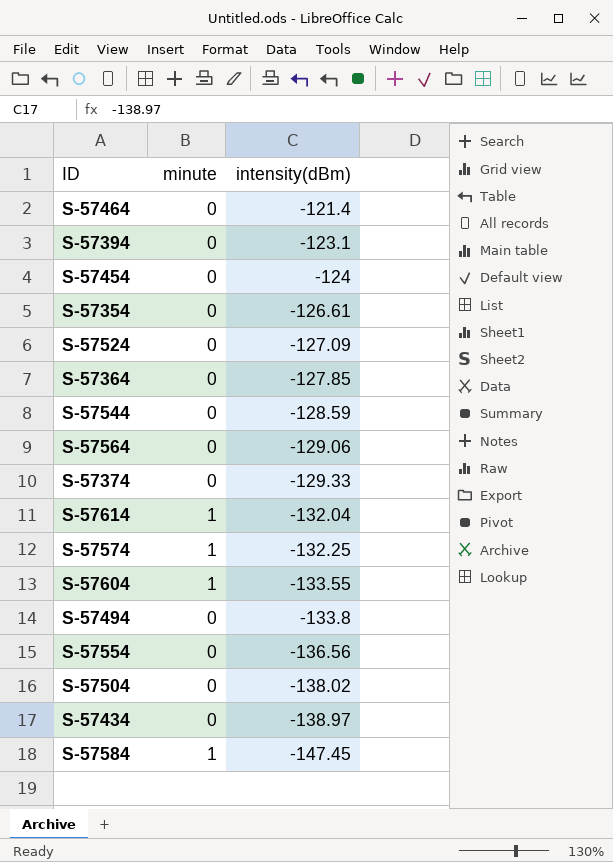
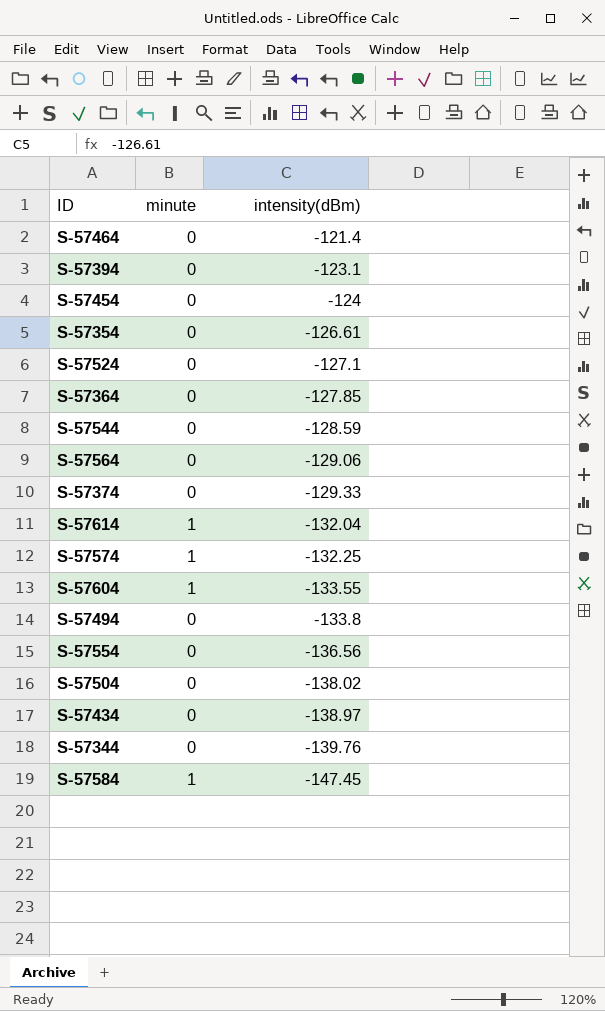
S-57524 | intensity(dBm): -127.09 -> -127.1
row S-57344: none -> 0 | -139.76

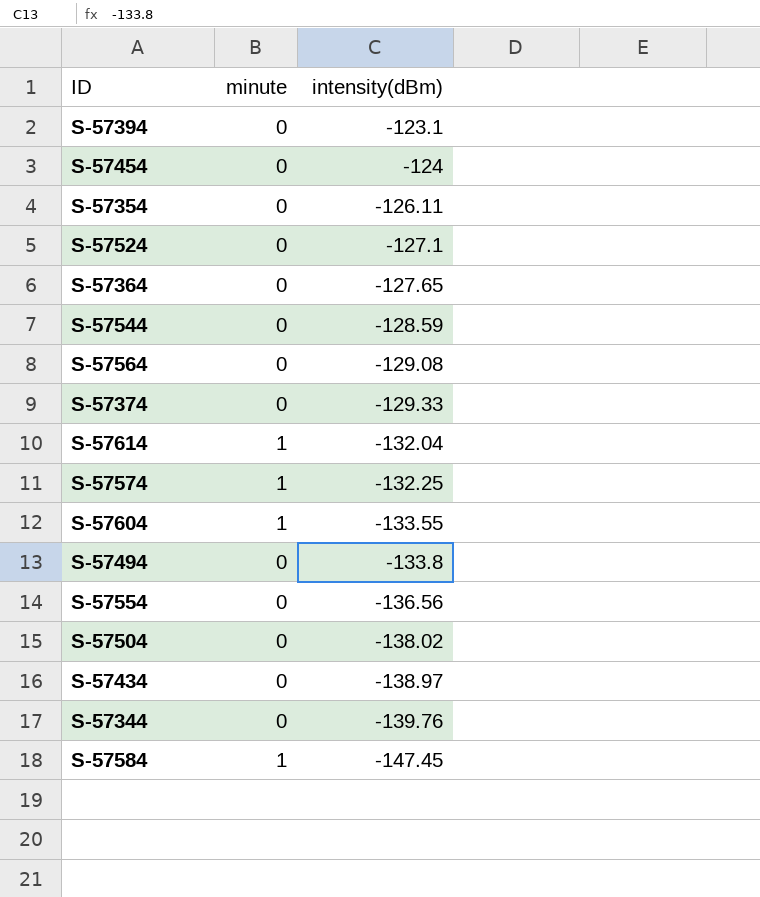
row S-57464: 0 | -121.4 -> none
S-57354 | intensity(dBm): -126.61 -> -126.11
S-57364 | intensity(dBm): -127.85 -> -127.65
S-57564 | intensity(dBm): -129.06 -> -129.08

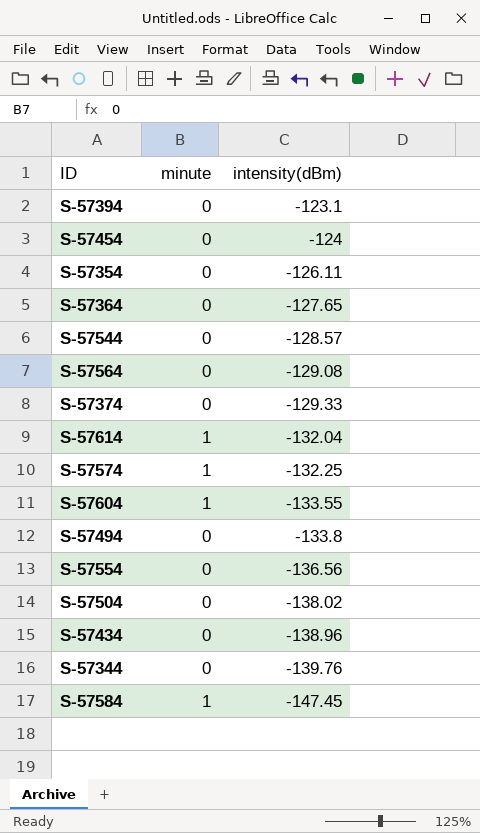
row S-57524: 0 | -127.1 -> none
S-57544 | intensity(dBm): -128.59 -> -128.57
S-57434 | intensity(dBm): -138.97 -> -138.96

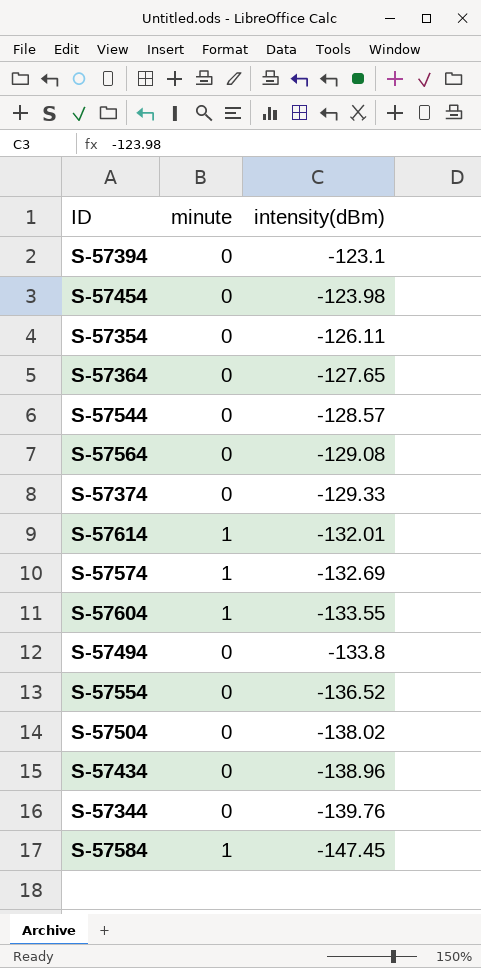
S-57454 | intensity(dBm): -124 -> -123.98
S-57614 | intensity(dBm): -132.04 -> -132.01
S-57574 | intensity(dBm): -132.25 -> -132.69
S-57554 | intensity(dBm): -136.56 -> -136.52

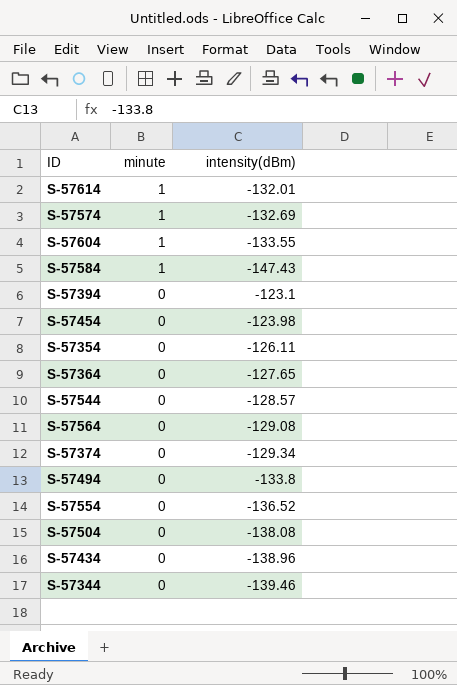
row order: intensity(dBm) descending -> minute descending
S-57584 | intensity(dBm): -147.45 -> -147.43
S-57374 | intensity(dBm): -129.33 -> -129.34
S-57504 | intensity(dBm): -138.02 -> -138.08
S-57344 | intensity(dBm): -139.76 -> -139.46

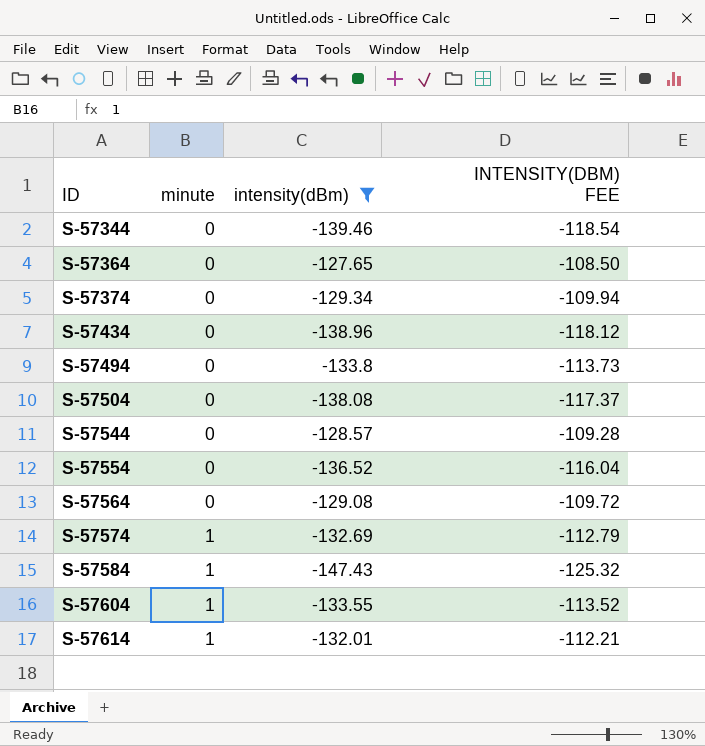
filter: none -> intensity(dBm) <= -127.65
row order: minute descending -> ID ascending
column INTENSITY(DBM) FEE | formula: none -> [intensity(dBm)] * 0.85

